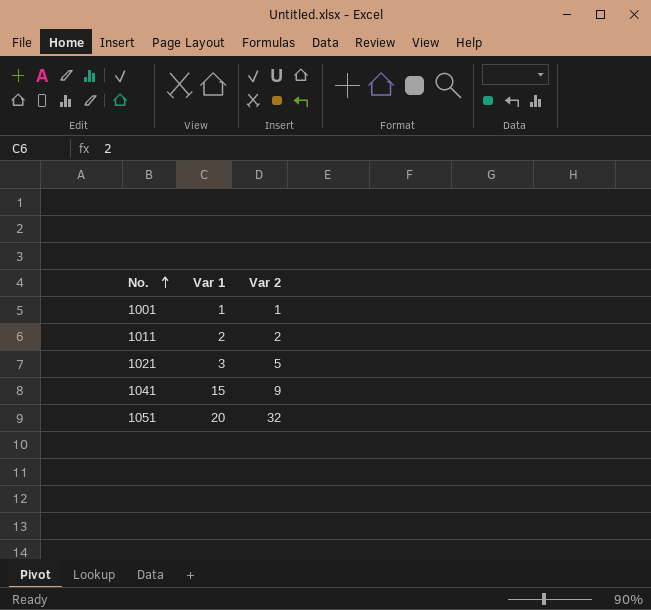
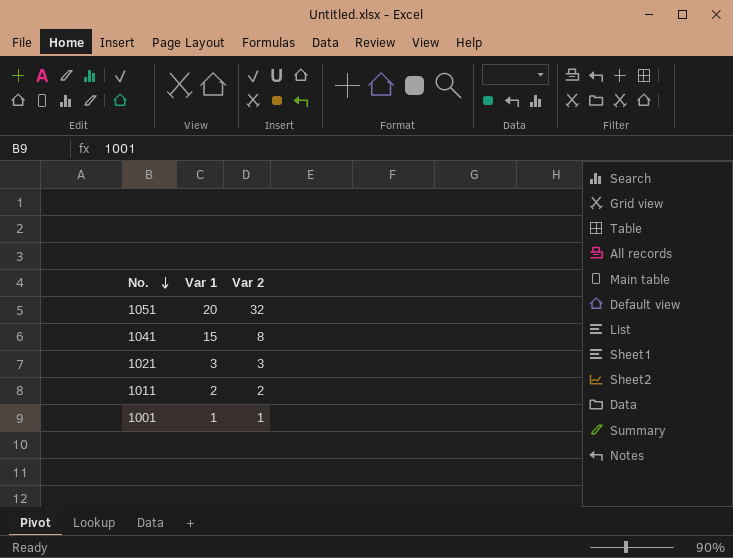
row order: No. ascending -> No. descending
1041 | Var 2: 9 -> 8
1021 | Var 2: 5 -> 3

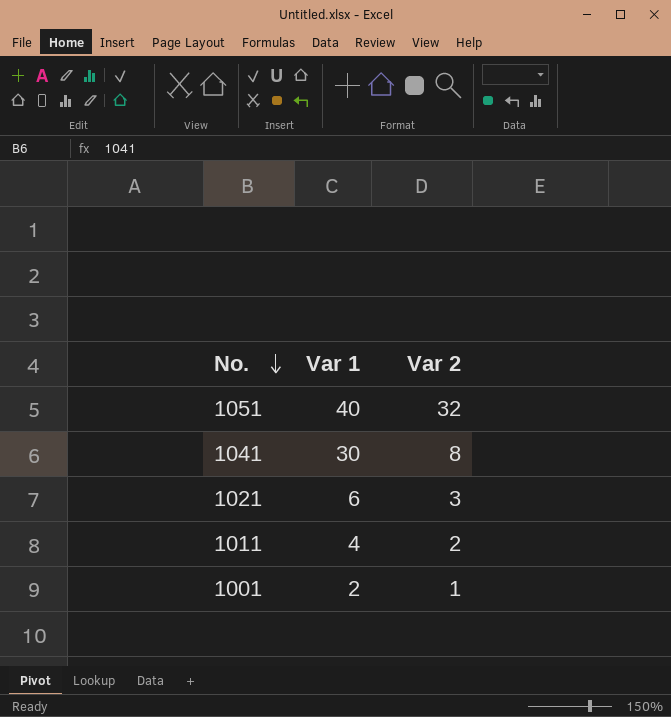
1051 | Var 1: 20 -> 40
1041 | Var 1: 15 -> 30
1021 | Var 1: 3 -> 6
1011 | Var 1: 2 -> 4
1001 | Var 1: 1 -> 2

